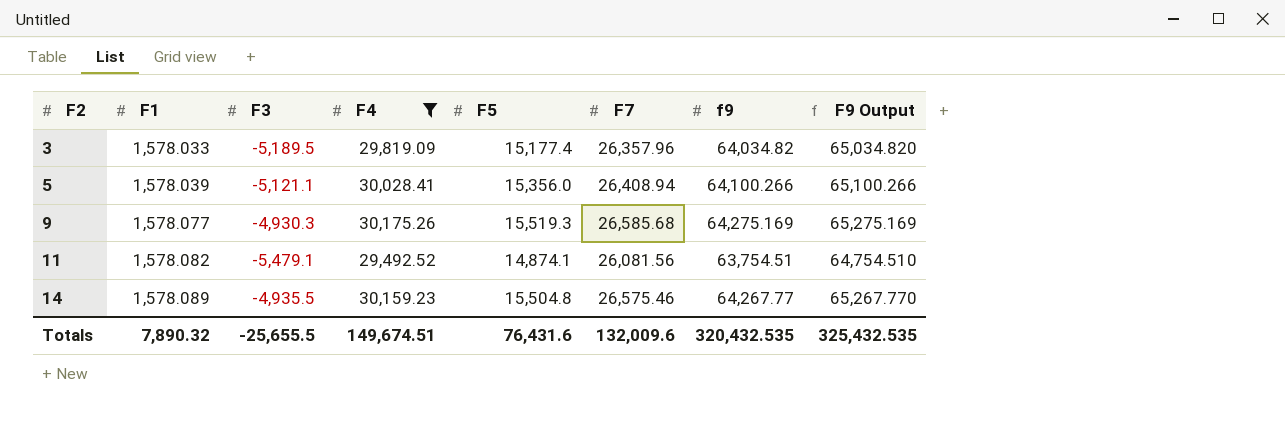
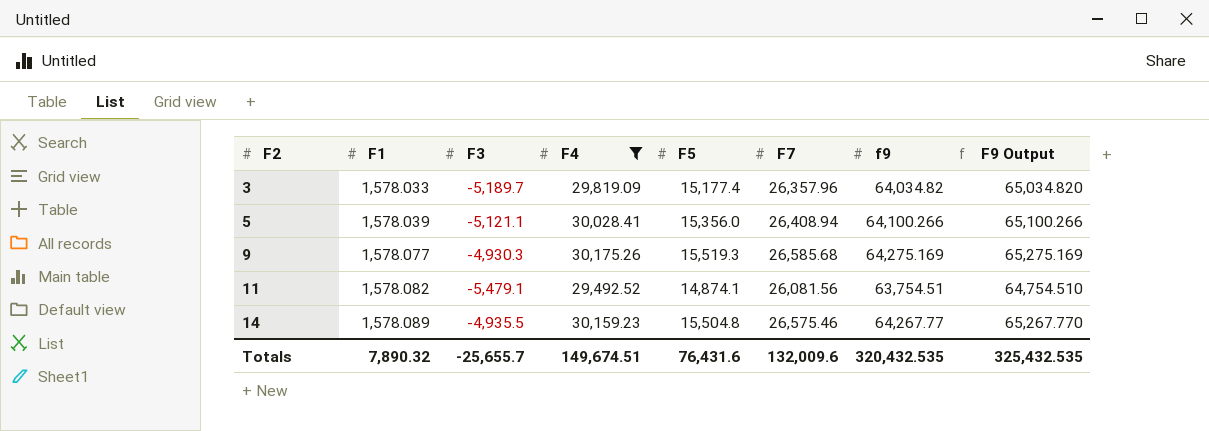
3 | F3: -5,189.5 -> -5,189.7
Totals | F3: -25,655.5 -> -25,655.7

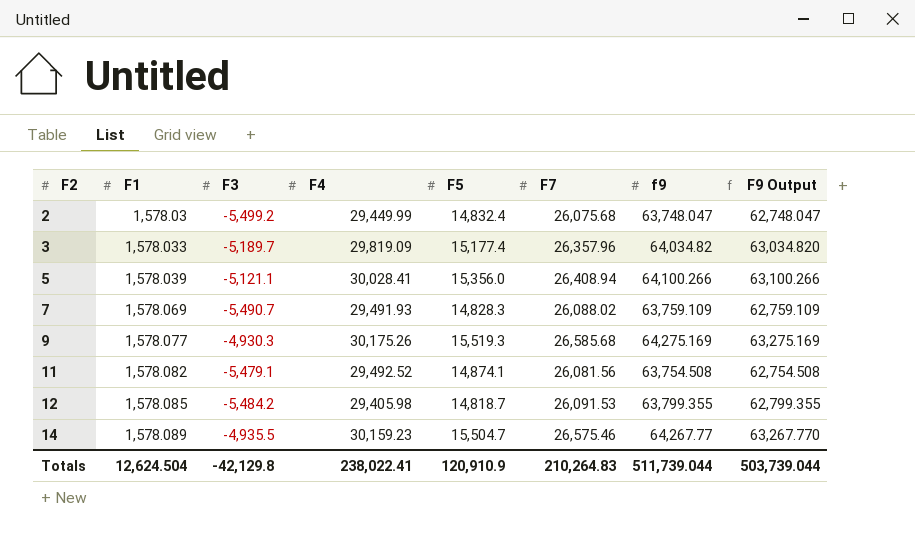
filter: F4 >= 29,492.52 -> none
column F9 Output | formula: [f9] + 1000 -> [f9] - 1000
11 | f9: 63,754.51 -> 63,754.508
14 | F5: 15,504.8 -> 15,504.7
Totals | F1: 7,890.32 -> 12,624.504
Totals | F3: -25,655.7 -> -42,129.8
Totals | F4: 149,674.51 -> 238,022.41
Totals | F5: 76,431.6 -> 120,910.9
Totals | F7: 132,009.6 -> 210,264.83
Totals | f9: 320,432.535 -> 511,739.044
Totals | F9 Output: 325,432.535 -> 503,739.044

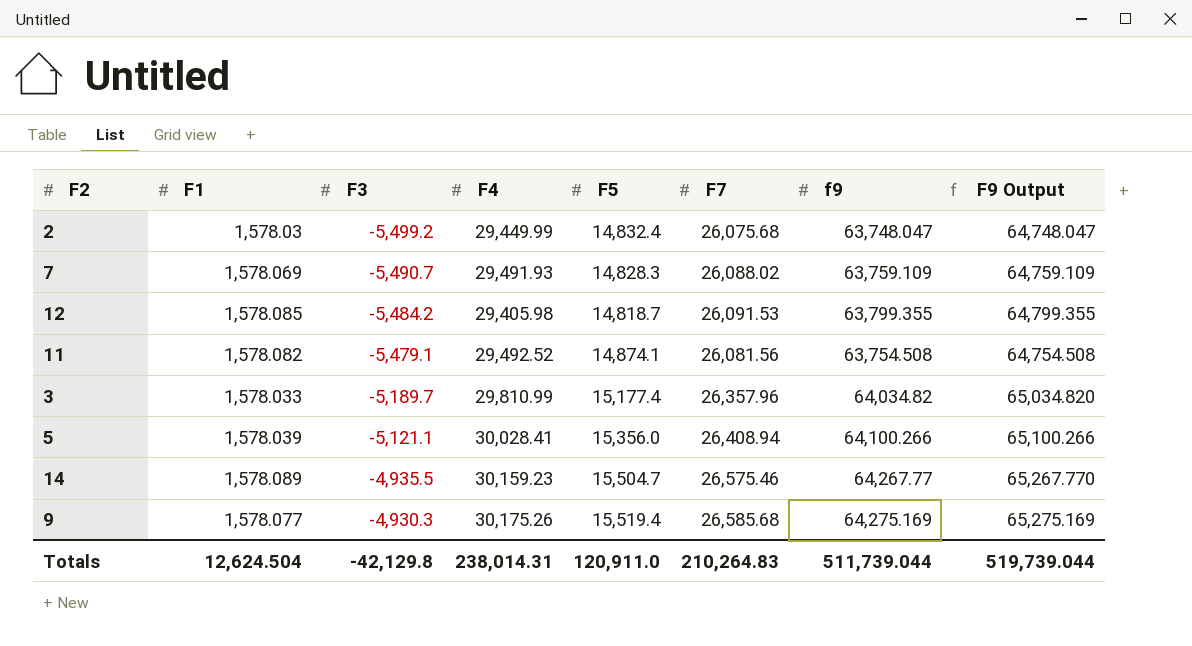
row order: F2 ascending -> F3 ascending
column F9 Output | formula: [f9] - 1000 -> [f9] + 1000
3 | F4: 29,819.09 -> 29,810.99
9 | F5: 15,519.3 -> 15,519.4
Totals | F4: 238,022.41 -> 238,014.31
Totals | F5: 120,910.9 -> 120,911.0
Totals | F9 Output: 503,739.044 -> 519,739.044

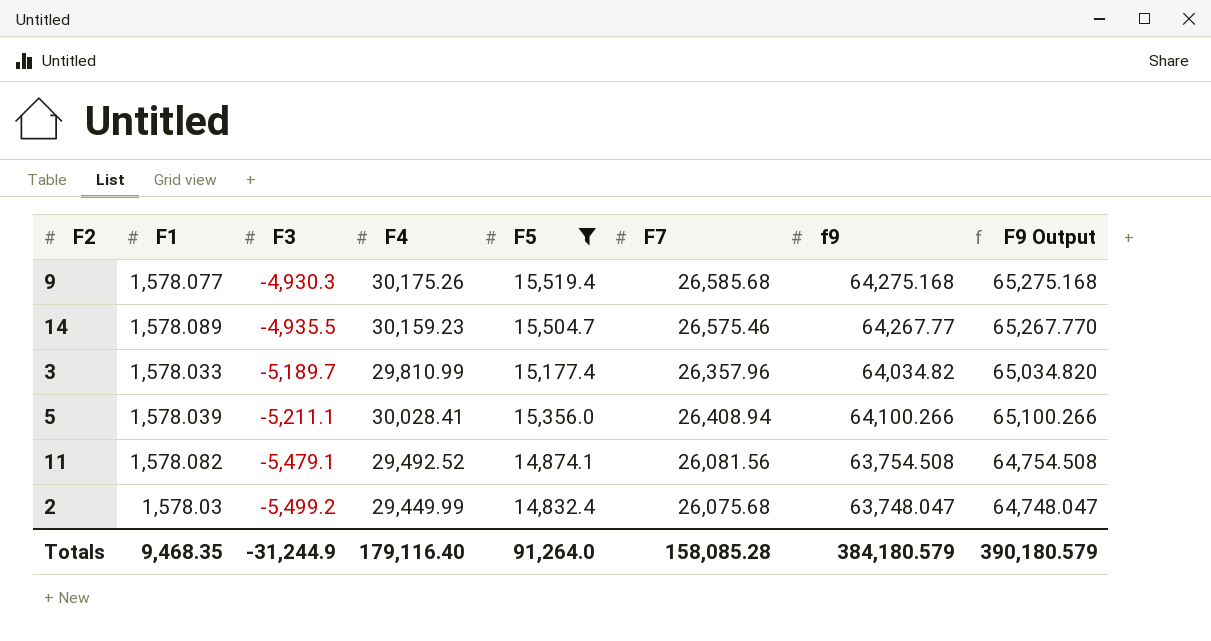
filter: none -> F5 >= 14,832.4
row order: F3 ascending -> F3 descending
9 | f9: 64,275.169 -> 64,275.168
9 | F9 Output: 65,275.169 -> 65,275.168
5 | F3: -5,121.1 -> -5,211.1
Totals | F1: 12,624.504 -> 9,468.35
Totals | F3: -42,129.8 -> -31,244.9
Totals | F4: 238,014.31 -> 179,116.40
Totals | F5: 120,911.0 -> 91,264.0
Totals | F7: 210,264.83 -> 158,085.28
Totals | f9: 511,739.044 -> 384,180.579
Totals | F9 Output: 519,739.044 -> 390,180.579

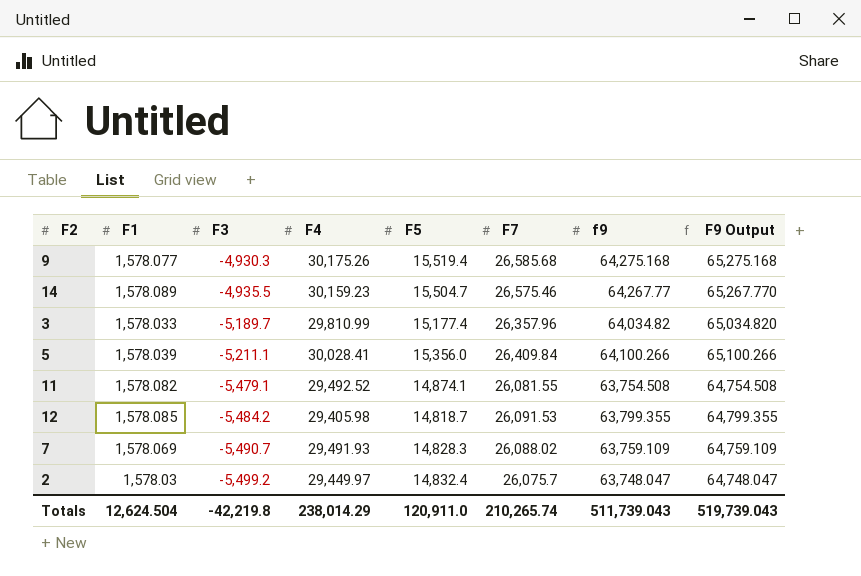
filter: F5 >= 14,832.4 -> none
5 | F7: 26,408.94 -> 26,409.84
11 | F7: 26,081.56 -> 26,081.55
2 | F4: 29,449.99 -> 29,449.97
2 | F7: 26,075.68 -> 26,075.7
Totals | F1: 9,468.35 -> 12,624.504
Totals | F3: -31,244.9 -> -42,219.8
Totals | F4: 179,116.40 -> 238,014.29
Totals | F5: 91,264.0 -> 120,911.0
Totals | F7: 158,085.28 -> 210,265.74
Totals | f9: 384,180.579 -> 511,739.043
Totals | F9 Output: 390,180.579 -> 519,739.043

